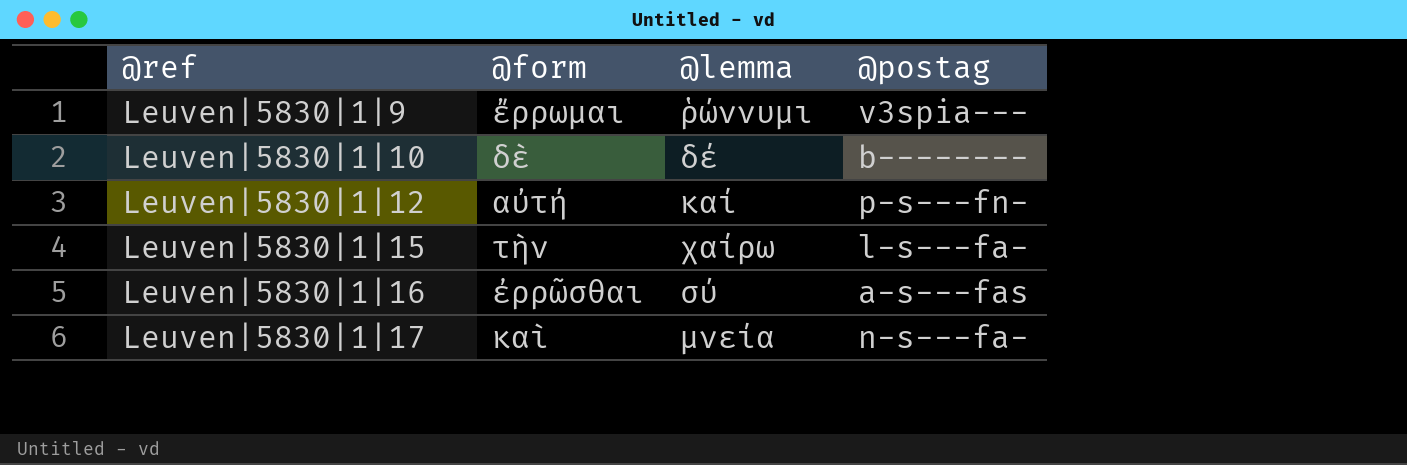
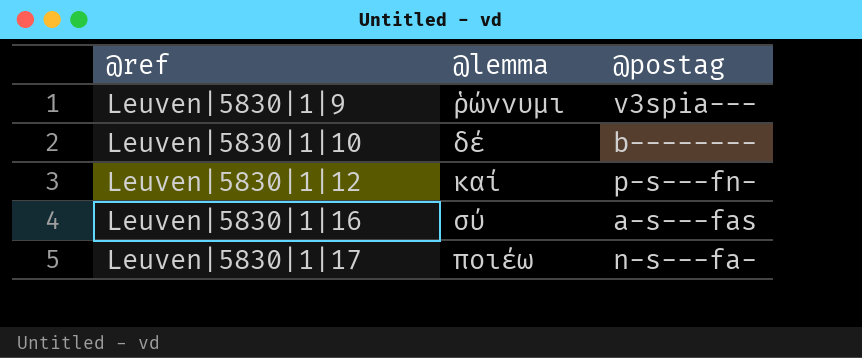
column @form | position: 2 -> none
row Leuven|5830|1|15: τὴν | χαίρω | l-s---fa- -> none
Leuven|5830|1|17 | @lemma: μνεία -> ποιέω

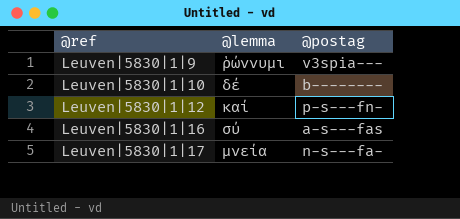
Leuven|5830|1|17 | @lemma: ποιέω -> μνεία

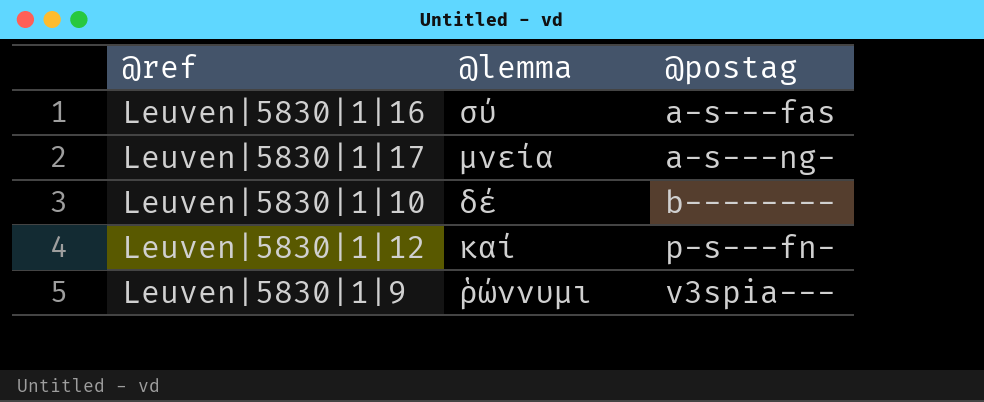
row order: @ref ascending -> @postag ascending
Leuven|5830|1|17 | @postag: n-s---fa- -> a-s---ng-

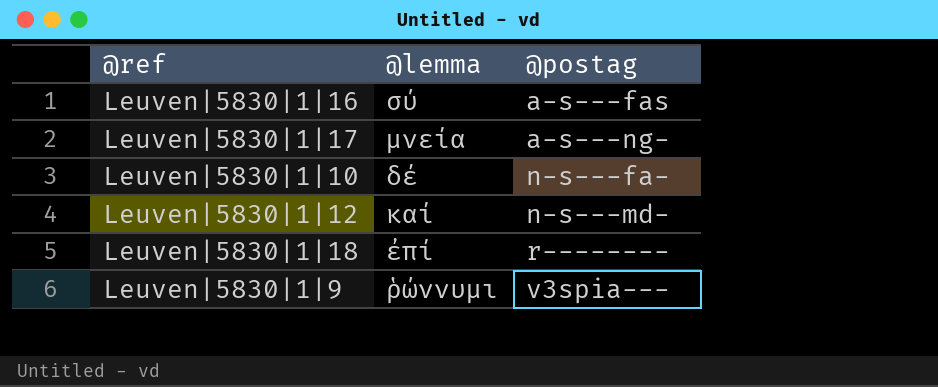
Leuven|5830|1|10 | @postag: b-------- -> n-s---fa-
Leuven|5830|1|12 | @postag: p-s---fn- -> n-s---md-
row Leuven|5830|1|18: none -> ἐπί | r--------

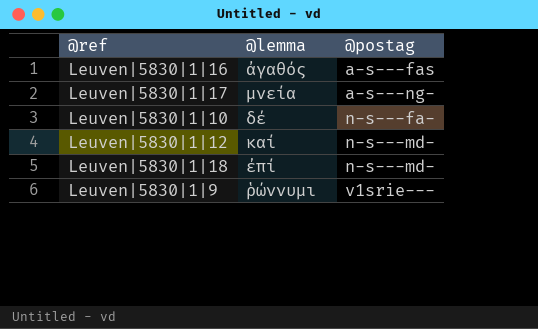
Leuven|5830|1|16 | @lemma: σύ -> ἀγαθός
Leuven|5830|1|18 | @postag: r-------- -> n-s---md-
Leuven|5830|1|9 | @postag: v3spia--- -> v1srie---

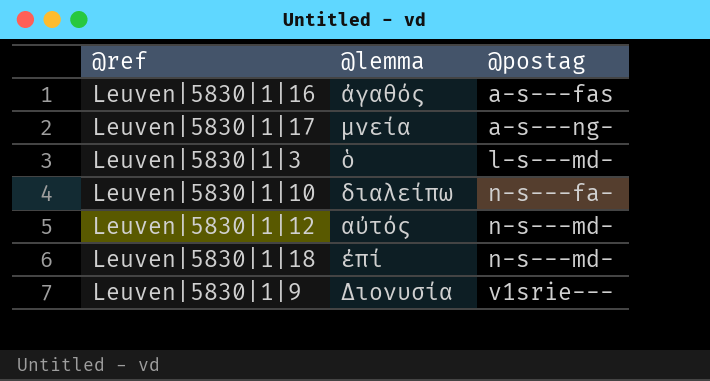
row Leuven|5830|1|3: none -> ὁ | l-s---md-
Leuven|5830|1|10 | @lemma: δέ -> διαλείπω
Leuven|5830|1|12 | @lemma: καί -> αὐτός
Leuven|5830|1|9 | @lemma: ῥώννυμι -> Διονυσία

